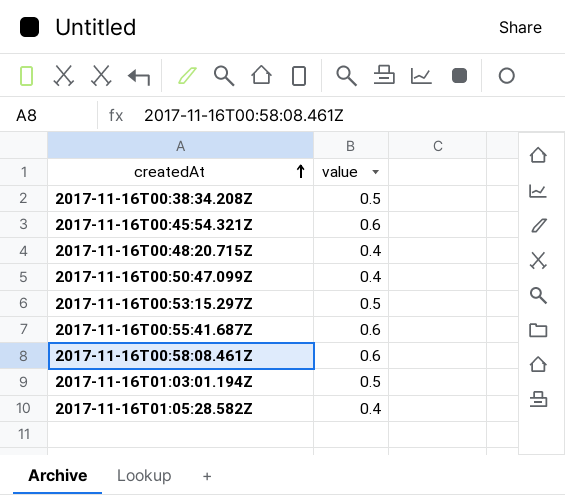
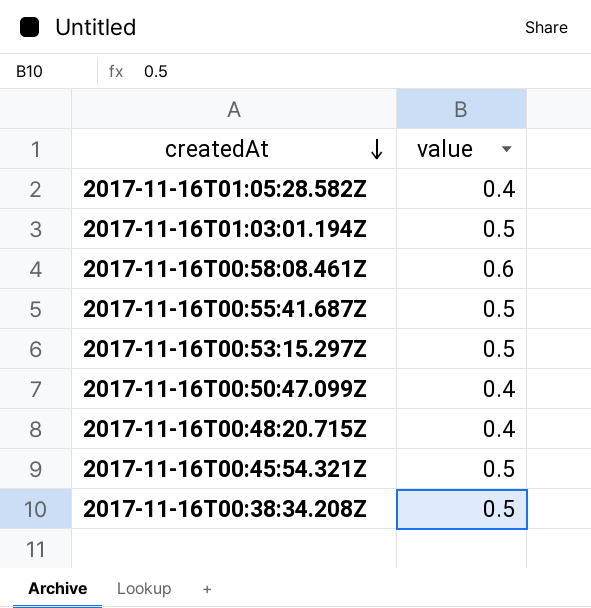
row order: createdAt ascending -> createdAt descending
2017-11-16T00:55:41.687Z | value: 0.6 -> 0.5
2017-11-16T00:45:54.321Z | value: 0.6 -> 0.5

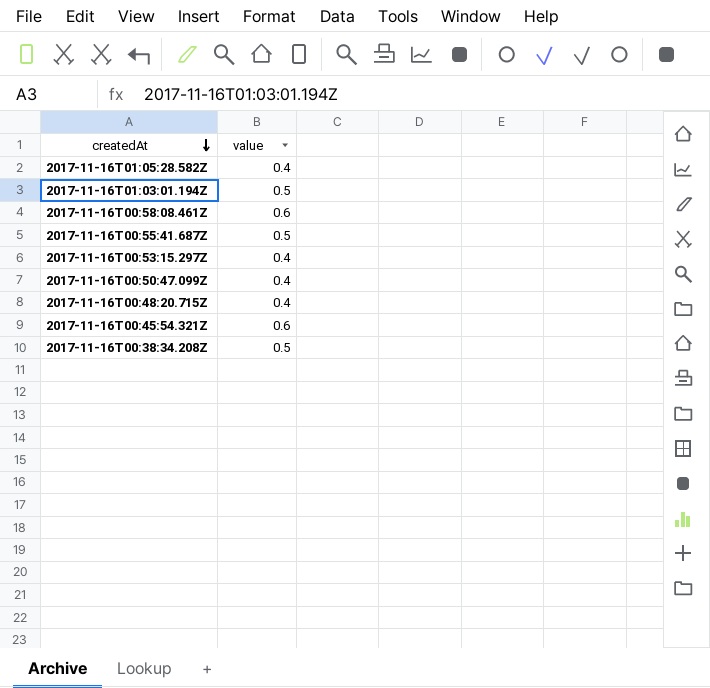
2017-11-16T00:53:15.297Z | value: 0.5 -> 0.4
2017-11-16T00:45:54.321Z | value: 0.5 -> 0.6

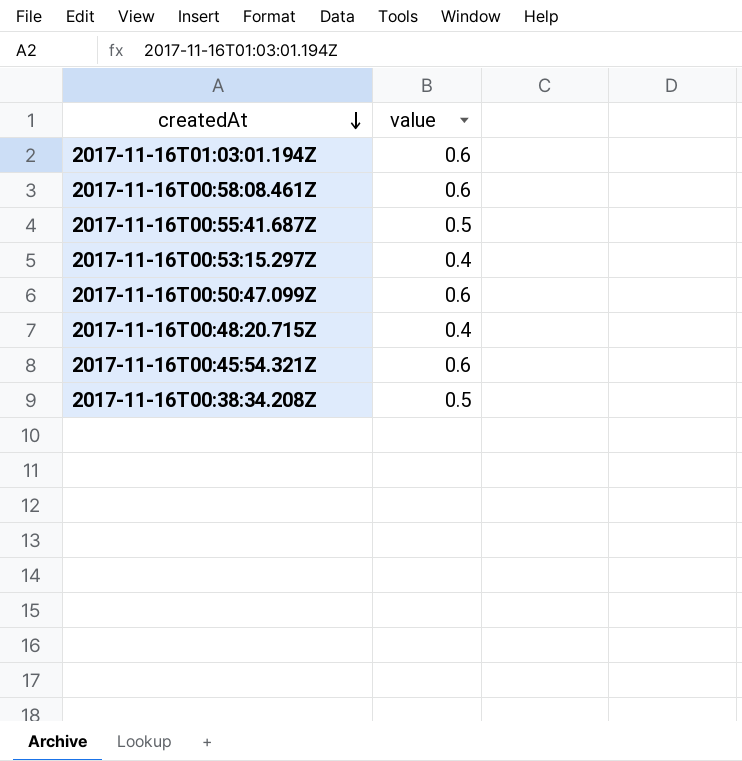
row 2017-11-16T01:05:28.582Z: 0.4 -> none
2017-11-16T01:03:01.194Z | value: 0.5 -> 0.6
2017-11-16T00:50:47.099Z | value: 0.4 -> 0.6

